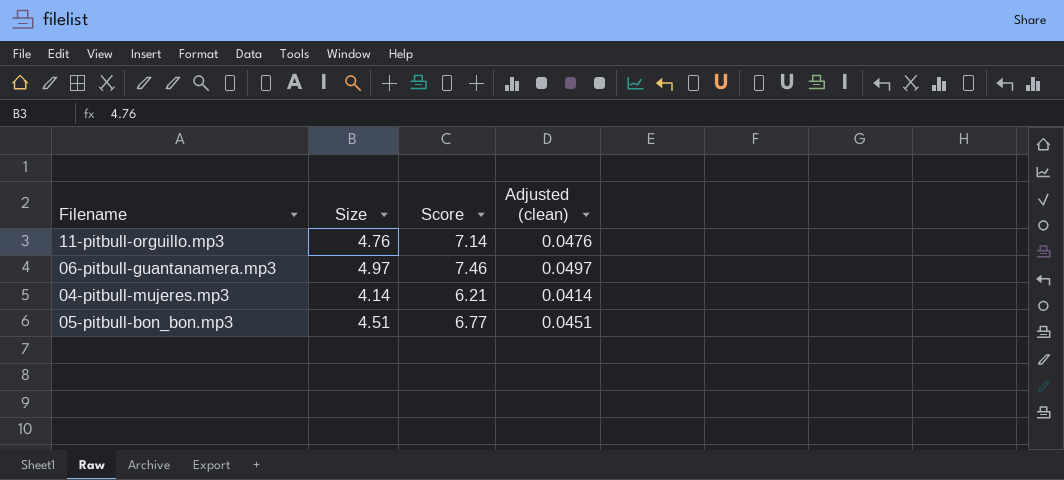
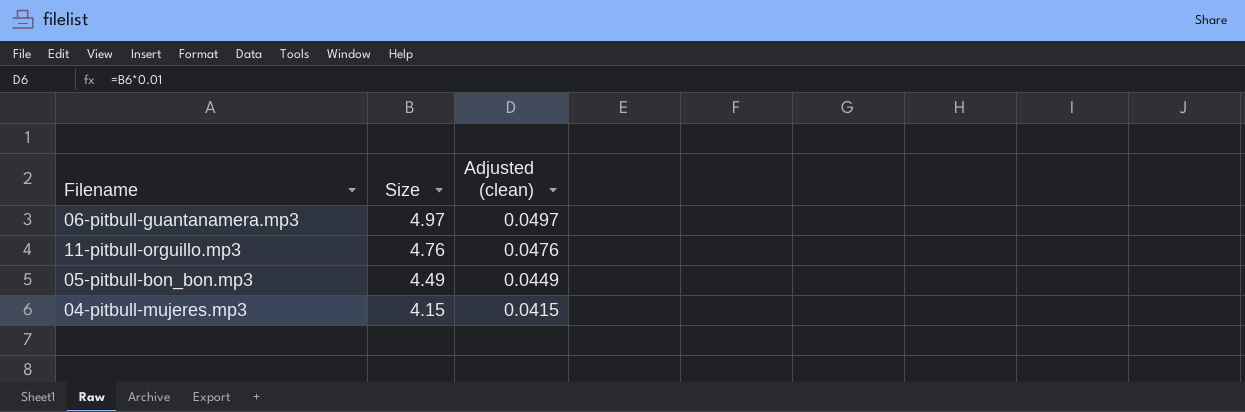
row order: none -> Size descending
column Score | formula: [Size] * 1.5 -> none
05-pitbull-bon_bon.mp3 | Size: 4.51 -> 4.49
05-pitbull-bon_bon.mp3 | Adjusted (clean): 0.0451 -> 0.0449
04-pitbull-mujeres.mp3 | Size: 4.14 -> 4.15
04-pitbull-mujeres.mp3 | Adjusted (clean): 0.0414 -> 0.0415

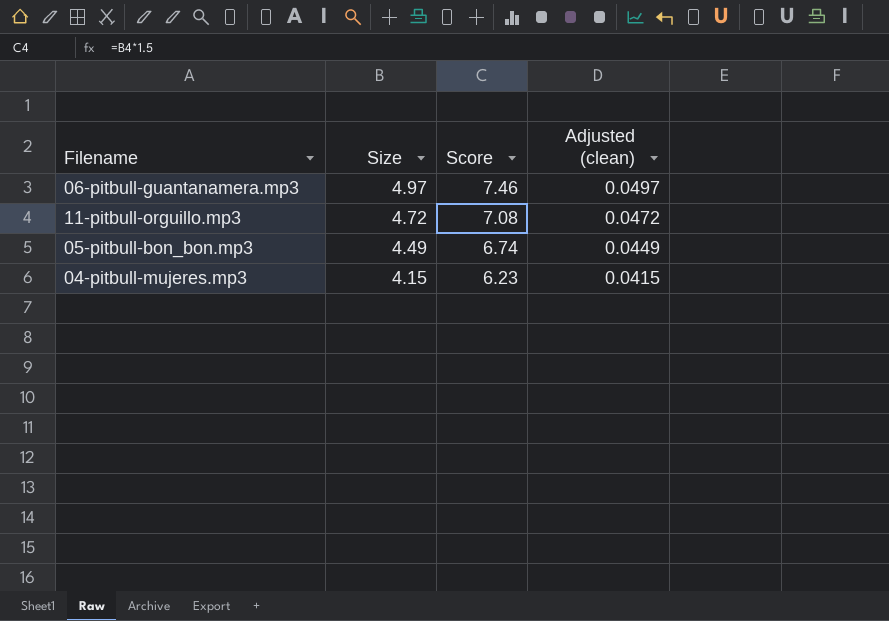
column Score | formula: none -> [Size] * 1.5
11-pitbull-orguillo.mp3 | Size: 4.76 -> 4.72
11-pitbull-orguillo.mp3 | Adjusted (clean): 0.0476 -> 0.0472

